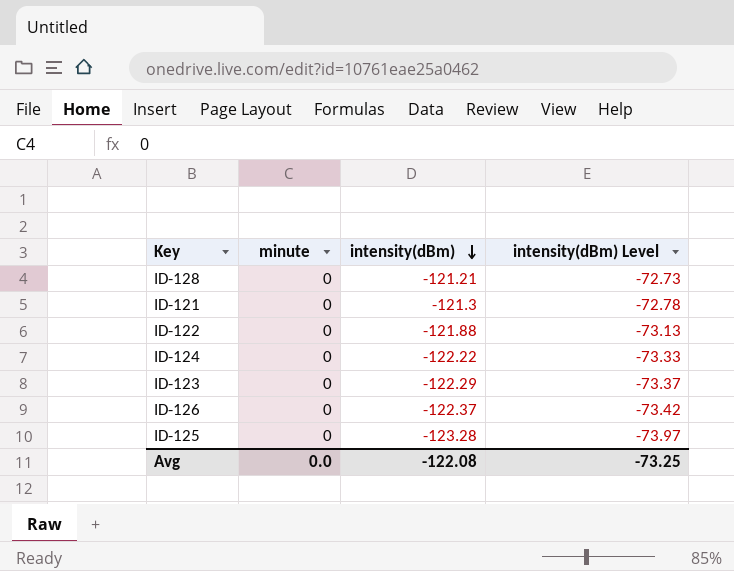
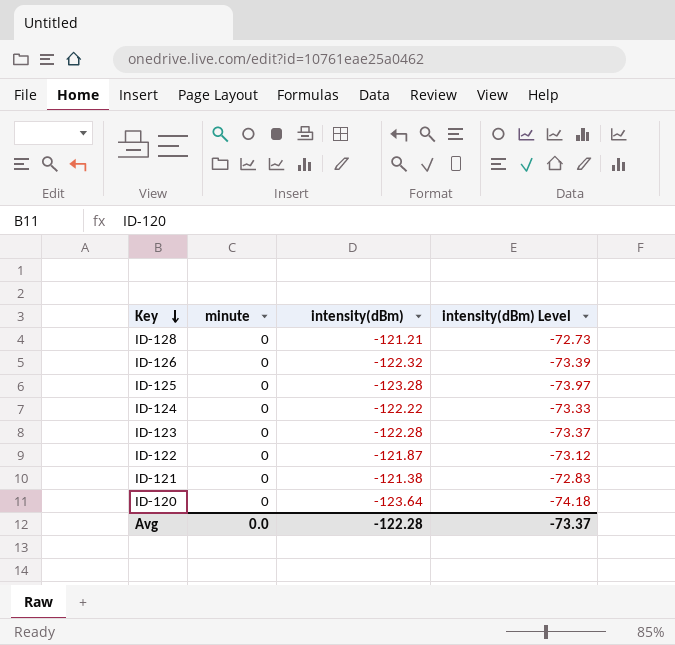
row order: intensity(dBm) descending -> Key descending
ID-126 | intensity(dBm): -122.37 -> -122.32
ID-126 | intensity(dBm) Level: -73.42 -> -73.39
ID-123 | intensity(dBm): -122.29 -> -122.28
ID-122 | intensity(dBm): -121.88 -> -121.87
ID-122 | intensity(dBm) Level: -73.13 -> -73.12
ID-121 | intensity(dBm): -121.3 -> -121.38
ID-121 | intensity(dBm) Level: -72.78 -> -72.83
row ID-120: none -> 0 | -123.64 | -74.18
Avg | intensity(dBm): -122.08 -> -122.28
Avg | intensity(dBm) Level: -73.25 -> -73.37

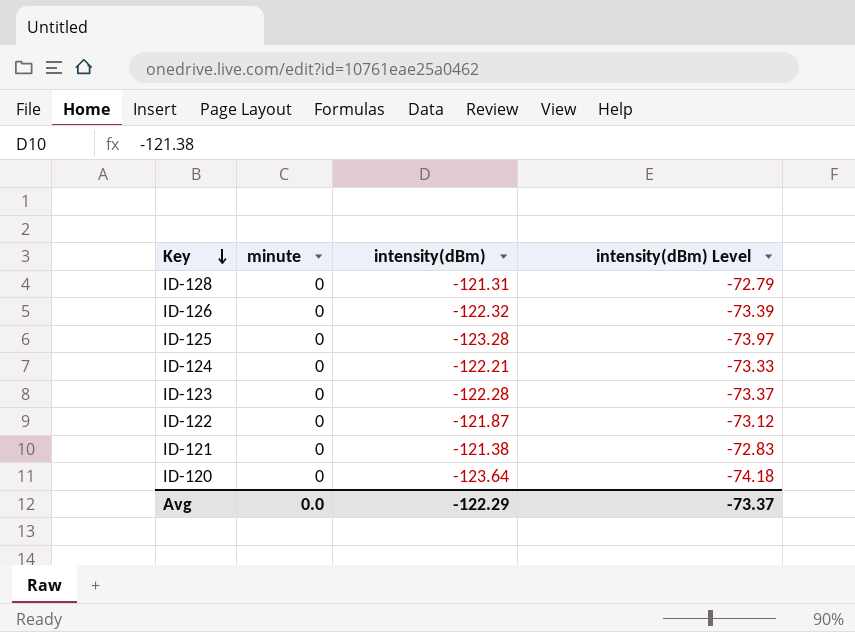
ID-128 | intensity(dBm): -121.21 -> -121.31
ID-128 | intensity(dBm) Level: -72.73 -> -72.79
ID-124 | intensity(dBm): -122.22 -> -122.21
Avg | intensity(dBm): -122.28 -> -122.29

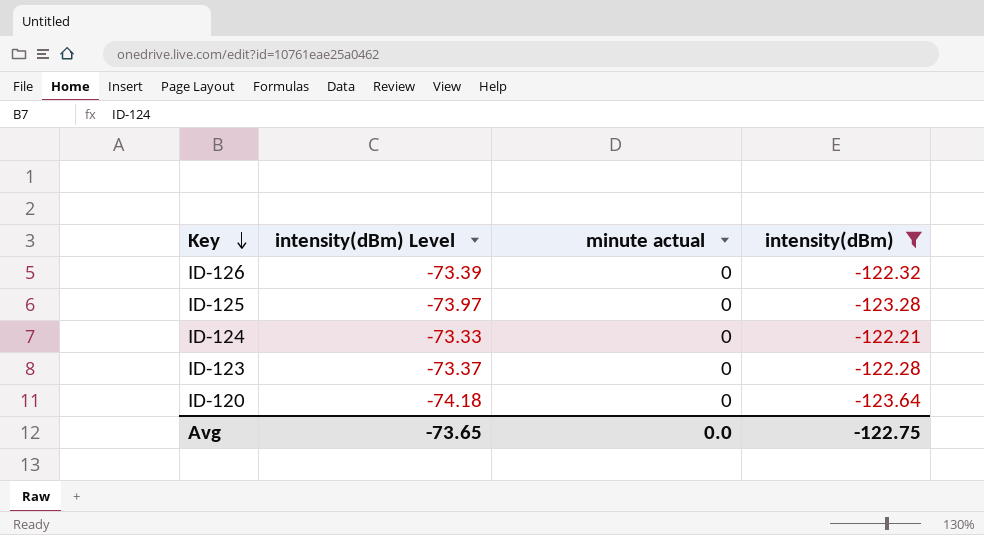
filter: none -> intensity(dBm) <= -122.21
column intensity(dBm) Level | position: 4 -> 2
column name: minute -> minute actual
Avg | intensity(dBm) Level: -73.37 -> -73.65
Avg | intensity(dBm): -122.29 -> -122.75

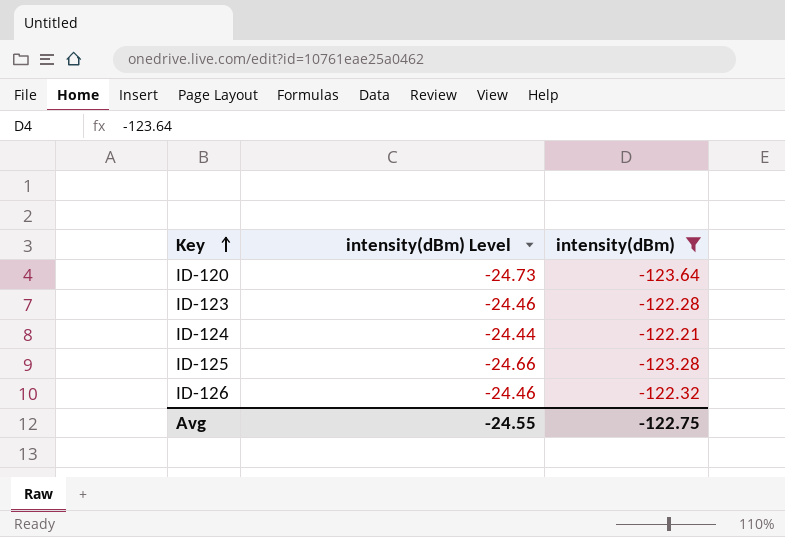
row order: Key descending -> Key ascending
column minute actual | position: 3 -> none
column intensity(dBm) Level | formula: [intensity(dBm)] * 0.6 -> [intensity(dBm)] * 0.2
Avg | intensity(dBm) Level: -73.65 -> -24.55

